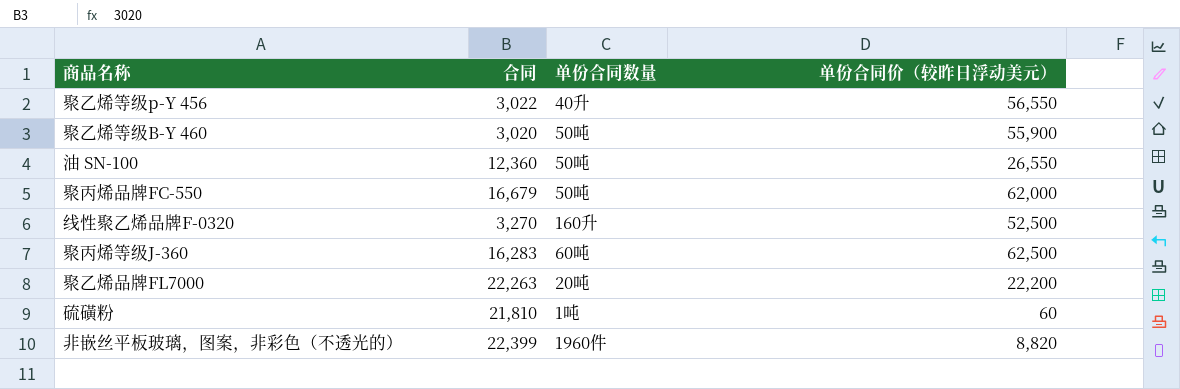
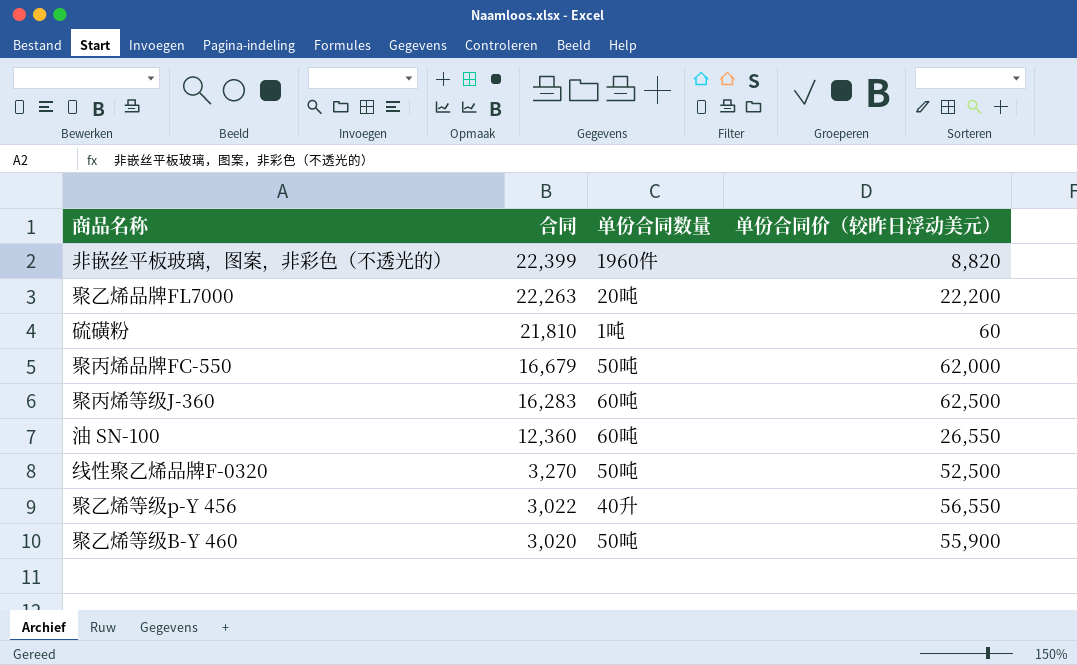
row order: none -> 合同 descending
油 SN-100 | 单份合同数量: 50吨 -> 60吨
线性聚乙烯品牌F-0320 | 单份合同数量: 160升 -> 50吨

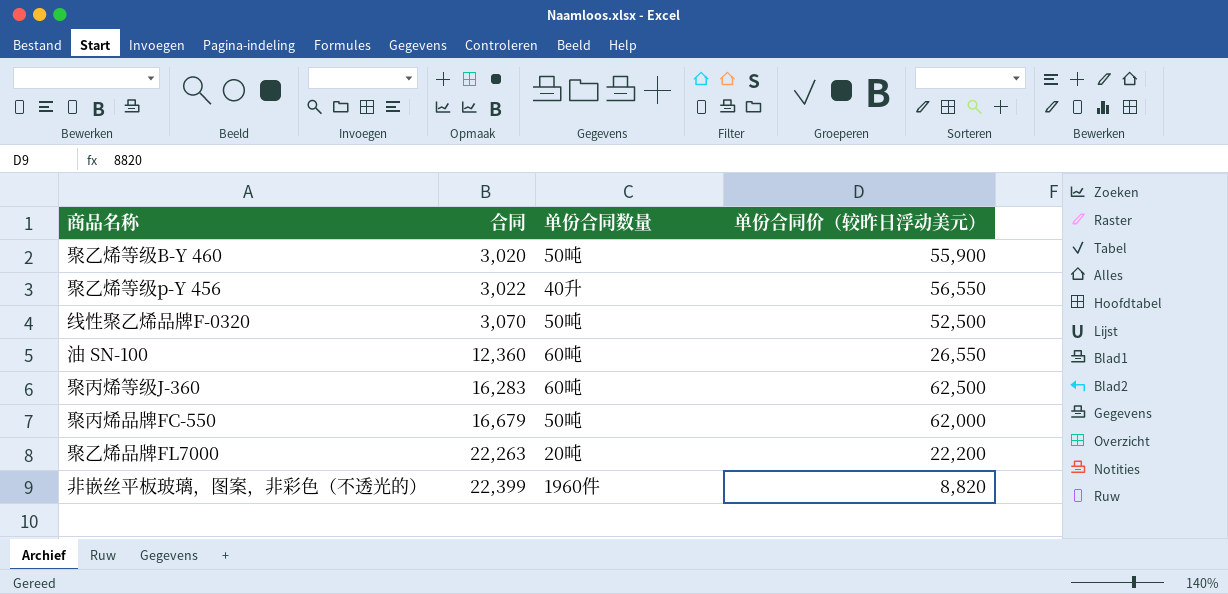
row order: 合同 descending -> 合同 ascending
row 硫磺粉: 21,810 | 1吨 | 60 -> none
线性聚乙烯品牌F-0320 | 合同: 3,270 -> 3,070

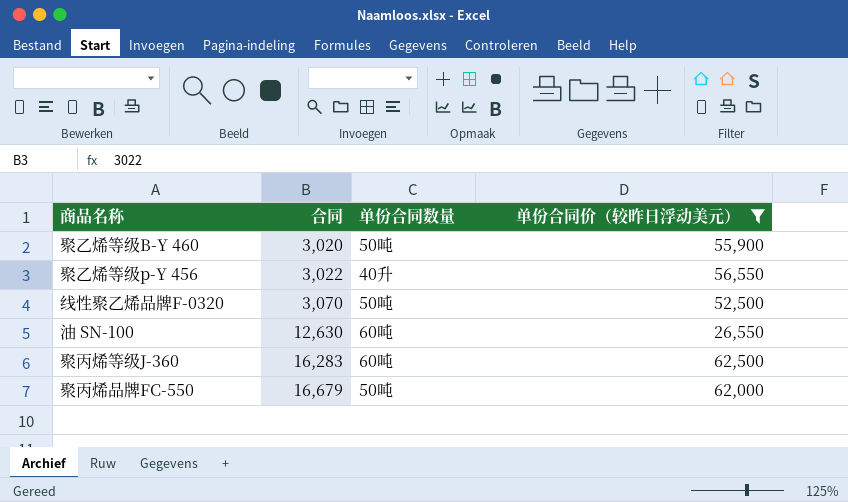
filter: none -> 单份合同价（较昨日浮动美元） >= 26,550
油 SN-100 | 合同: 12,360 -> 12,630

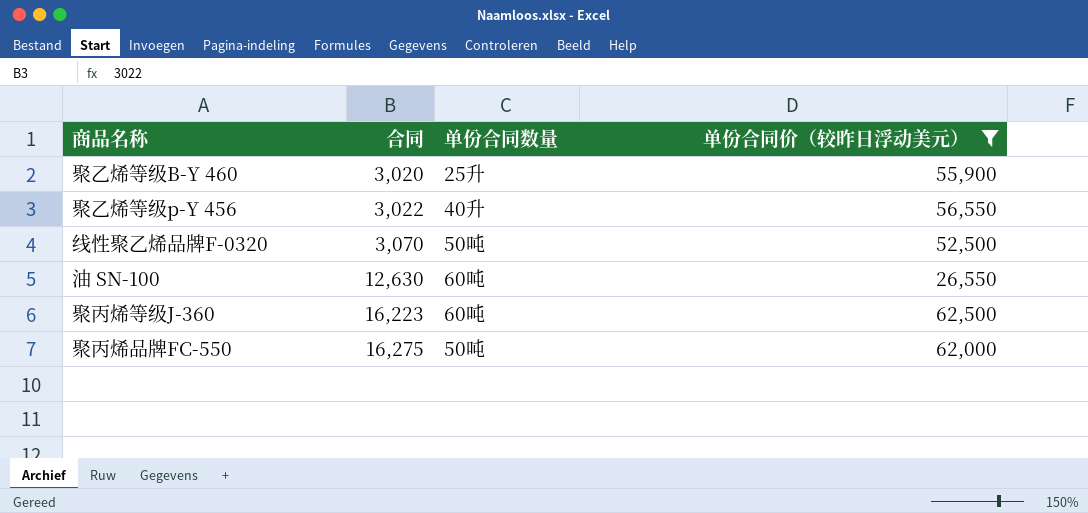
聚乙烯等级B-Y 460 | 单份合同数量: 50吨 -> 25升
聚丙烯等级J-360 | 合同: 16,283 -> 16,223
聚丙烯品牌FC-550 | 合同: 16,679 -> 16,275

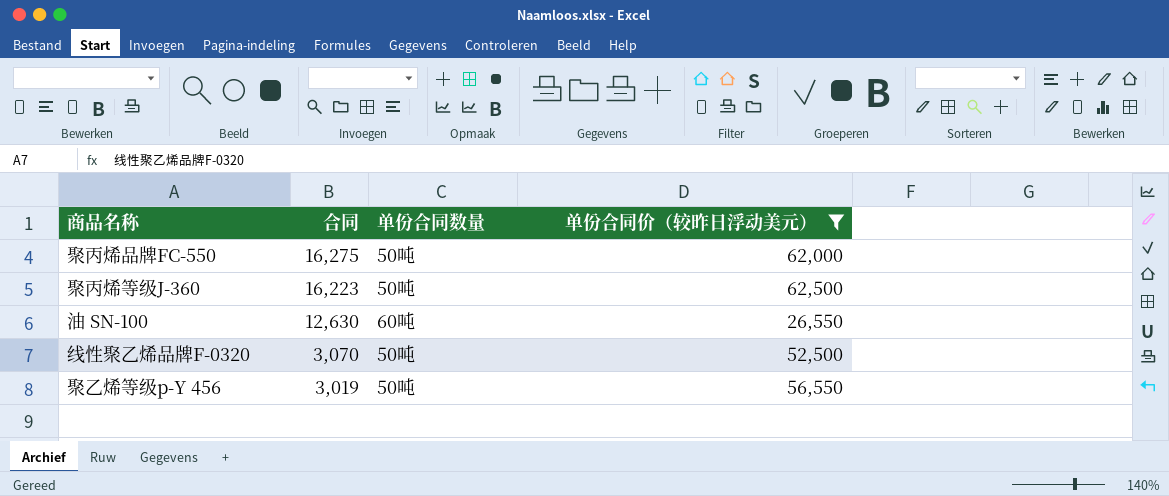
row order: 合同 ascending -> 合同 descending
row 聚乙烯等级B-Y 460: 3,020 | 25升 | 55,900 -> none
聚丙烯等级J-360 | 单份合同数量: 60吨 -> 50吨
聚乙烯等级p-Y 456 | 合同: 3,022 -> 3,019
聚乙烯等级p-Y 456 | 单份合同数量: 40升 -> 50吨

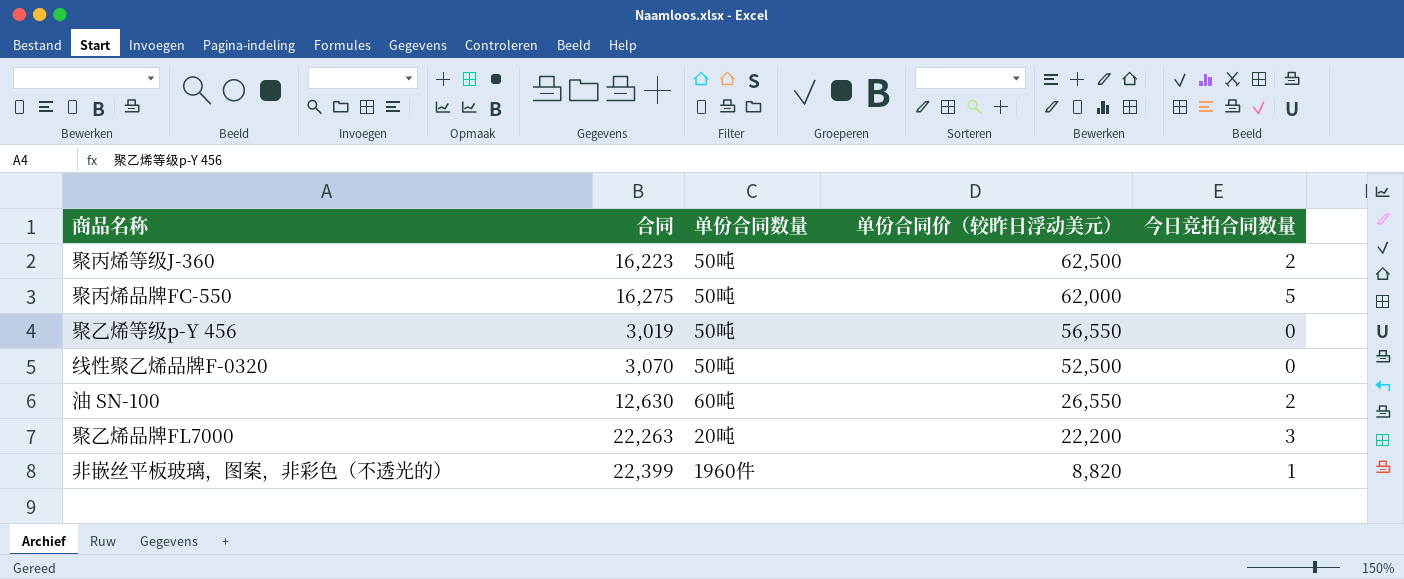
filter: 单份合同价（较昨日浮动美元） >= 26,550 -> none
row order: 合同 descending -> 单份合同价（较昨日浮动美元） descending
column 今日竞拍合同数量 | position: none -> 5

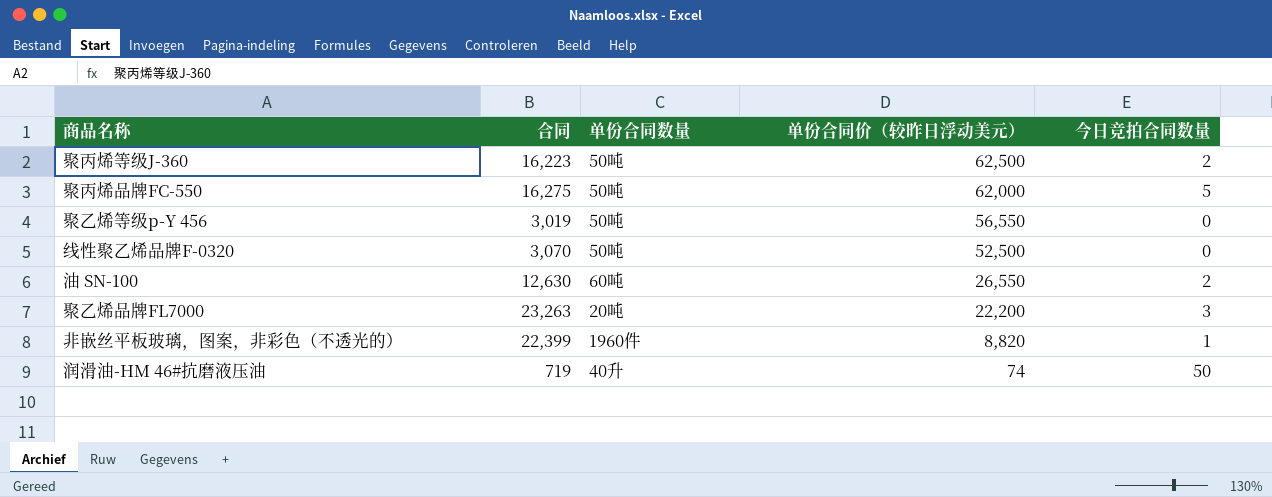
聚乙烯品牌FL7000 | 合同: 22,263 -> 23,263
row 润滑油-HM 46#抗磨液压油: none -> 719 | 40升 | 74 | 50

